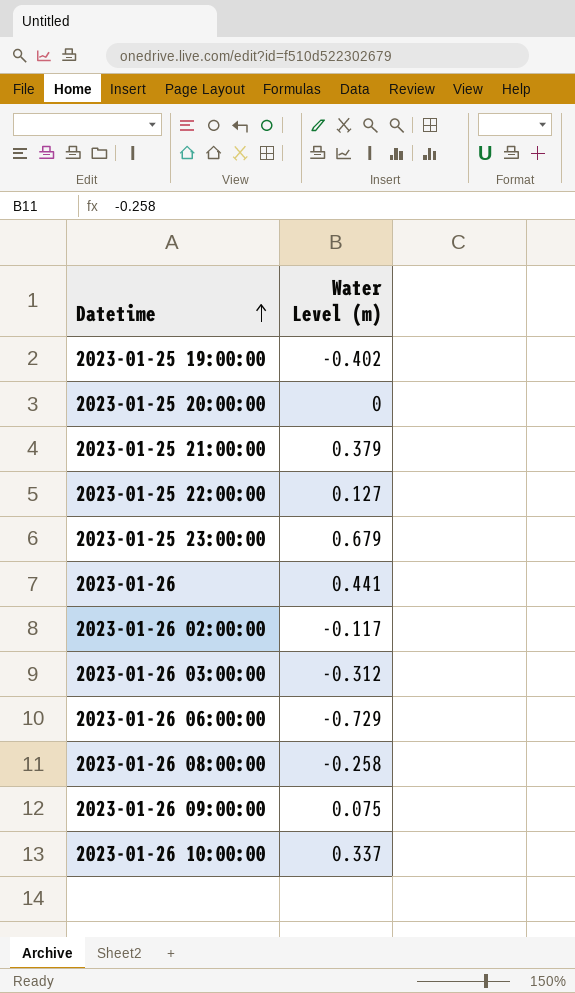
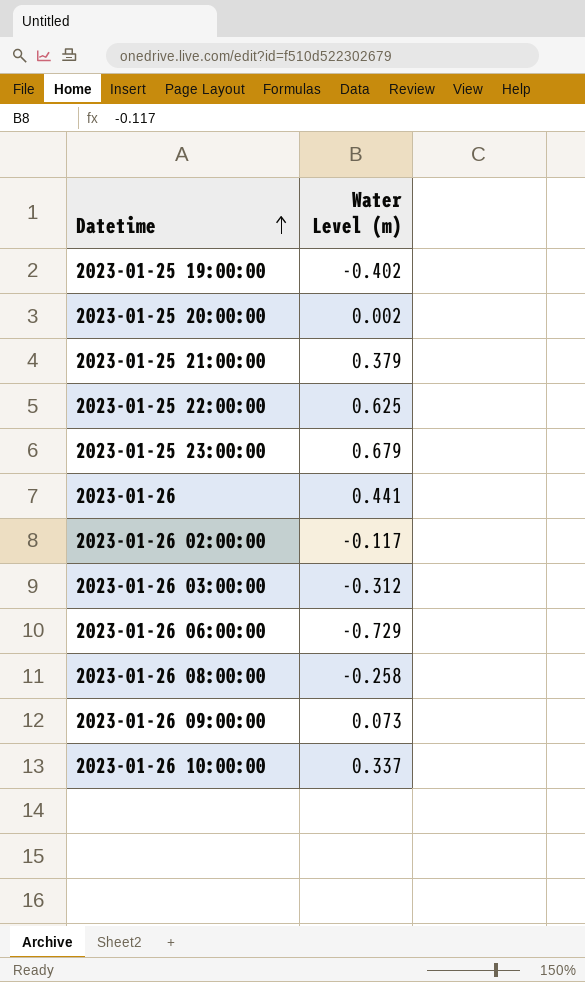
2023-01-25 20:00:00 | Water Level (m): 0 -> 0.002
2023-01-25 22:00:00 | Water Level (m): 0.127 -> 0.625
2023-01-26 09:00:00 | Water Level (m): 0.075 -> 0.073

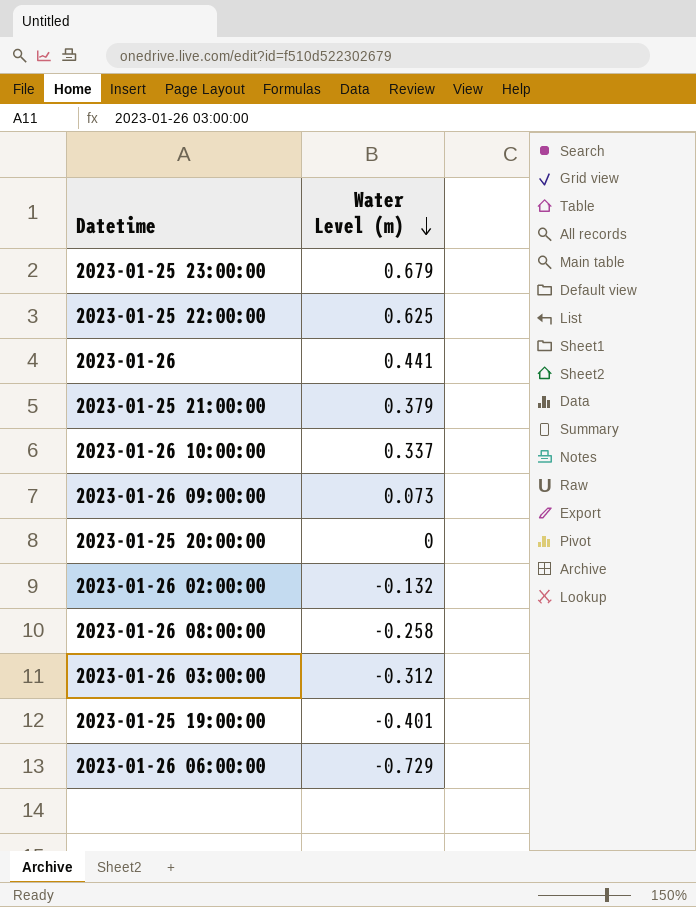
row order: Datetime ascending -> Water Level (m) descending
2023-01-25 20:00:00 | Water Level (m): 0.002 -> 0
2023-01-26 02:00:00 | Water Level (m): -0.117 -> -0.132
2023-01-25 19:00:00 | Water Level (m): -0.402 -> -0.401

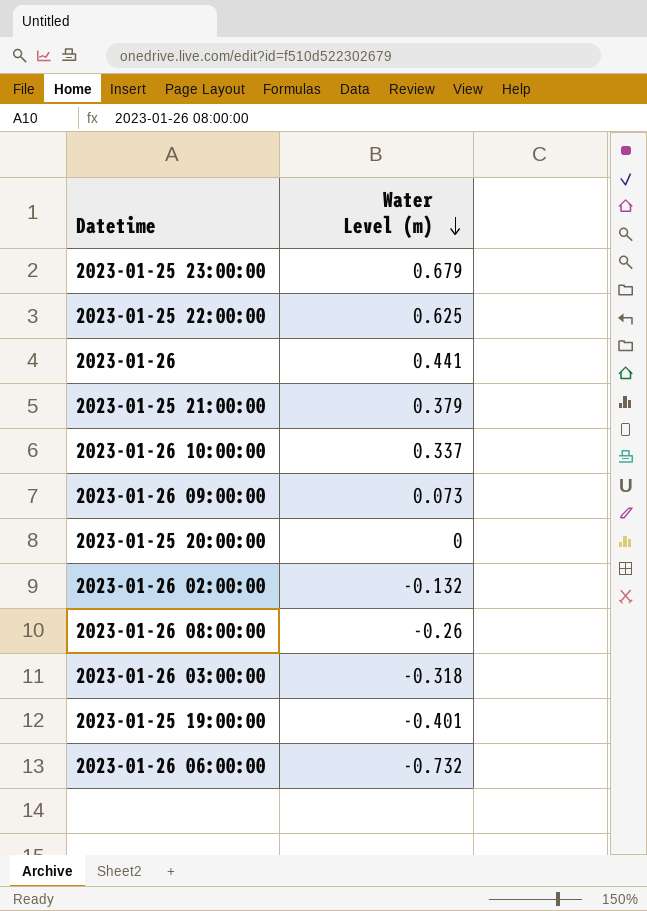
2023-01-26 08:00:00 | Water Level (m): -0.258 -> -0.26
2023-01-26 03:00:00 | Water Level (m): -0.312 -> -0.318
2023-01-26 06:00:00 | Water Level (m): -0.729 -> -0.732

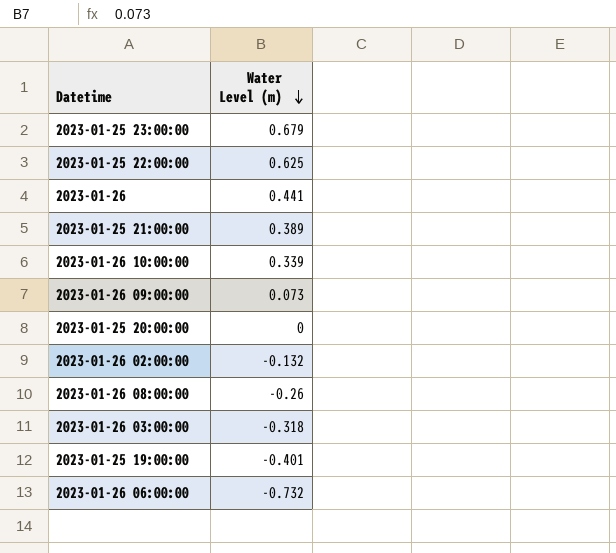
2023-01-25 21:00:00 | Water Level (m): 0.379 -> 0.389
2023-01-26 10:00:00 | Water Level (m): 0.337 -> 0.339

